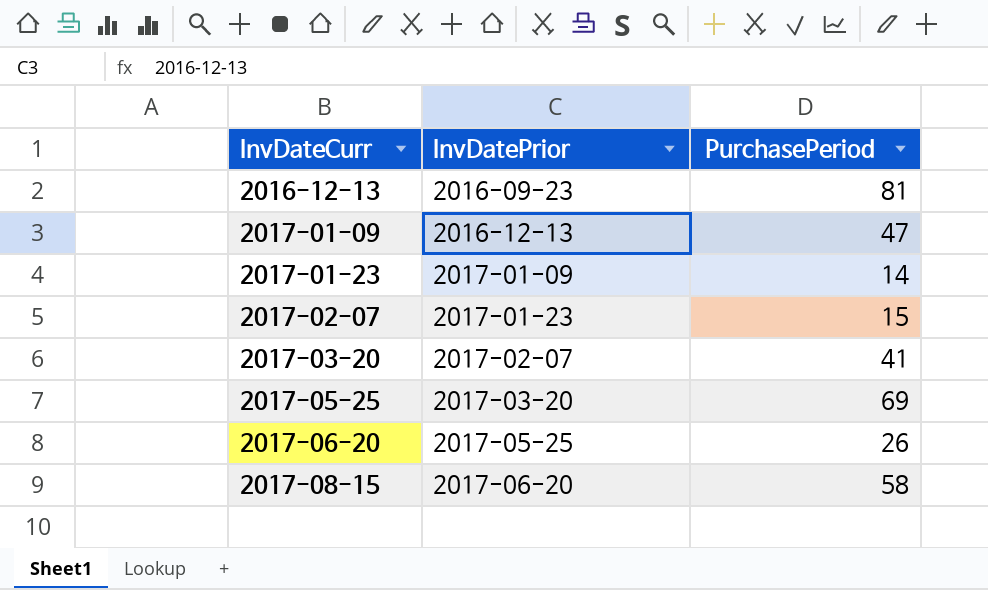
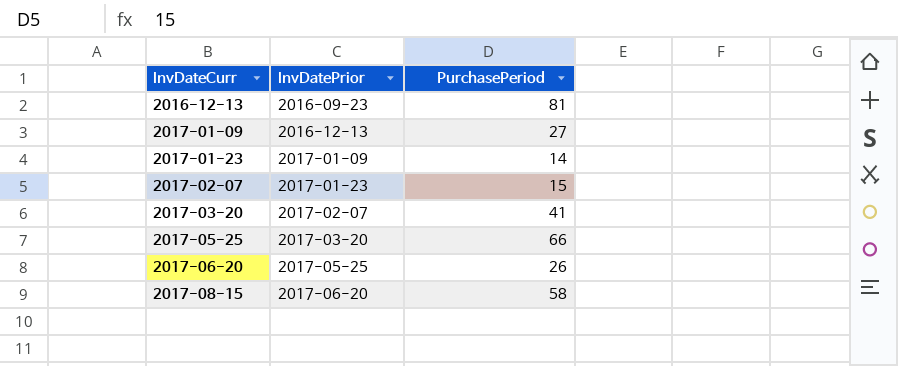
2017-01-09 | PurchasePeriod: 47 -> 27
2017-05-25 | PurchasePeriod: 69 -> 66

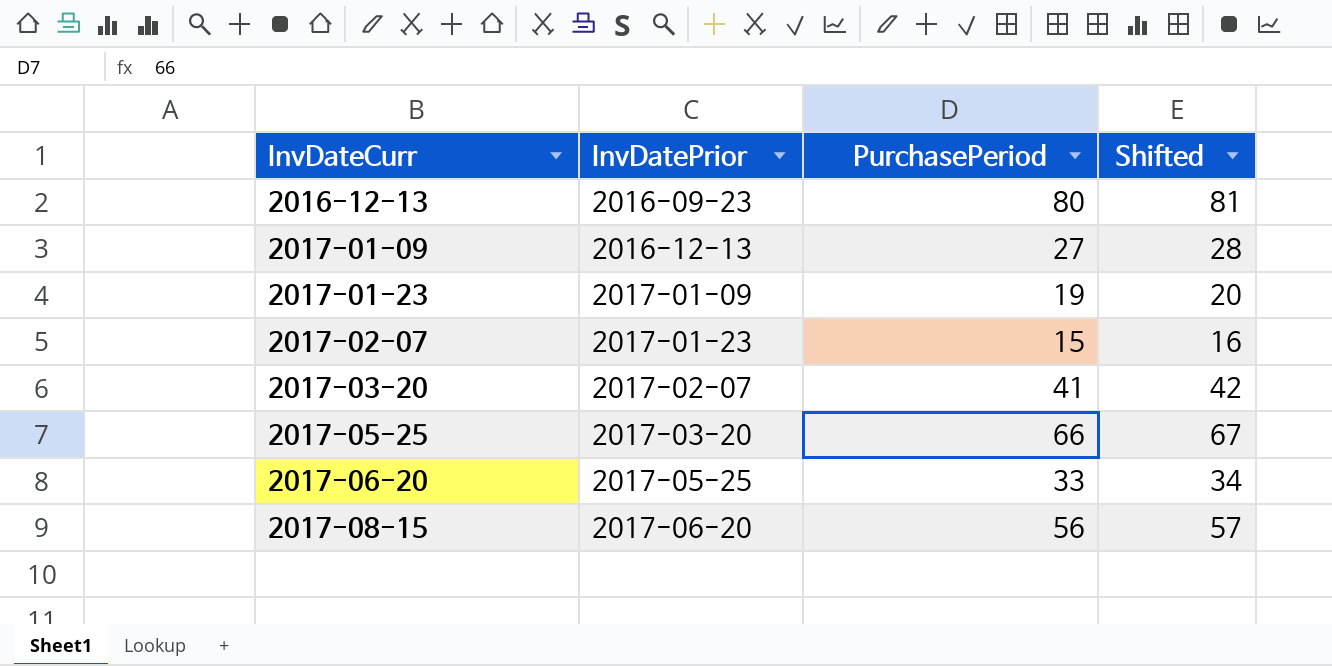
column Shifted | formula: none -> [PurchasePeriod] + 1
2016-12-13 | PurchasePeriod: 81 -> 80
2017-01-23 | PurchasePeriod: 14 -> 19
2017-06-20 | PurchasePeriod: 26 -> 33
2017-08-15 | PurchasePeriod: 58 -> 56

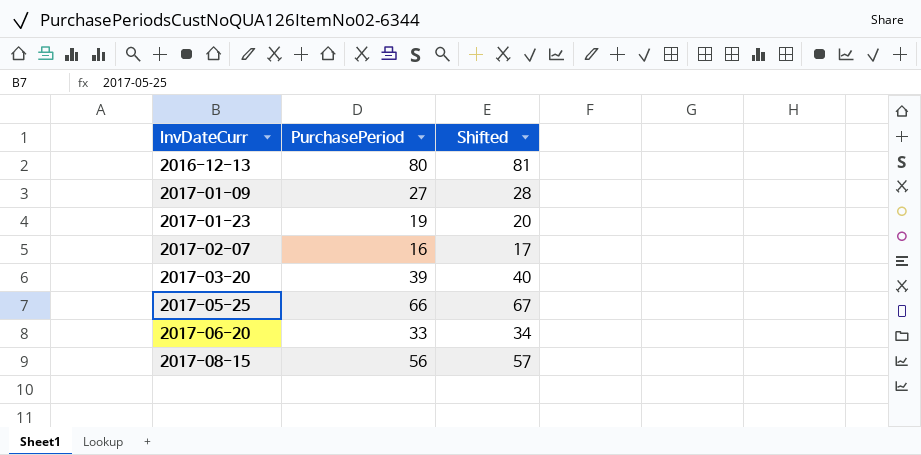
column InvDatePrior | position: 2 -> none
2017-02-07 | PurchasePeriod: 15 -> 16
2017-02-07 | Shifted: 16 -> 17
2017-03-20 | PurchasePeriod: 41 -> 39
2017-03-20 | Shifted: 42 -> 40

